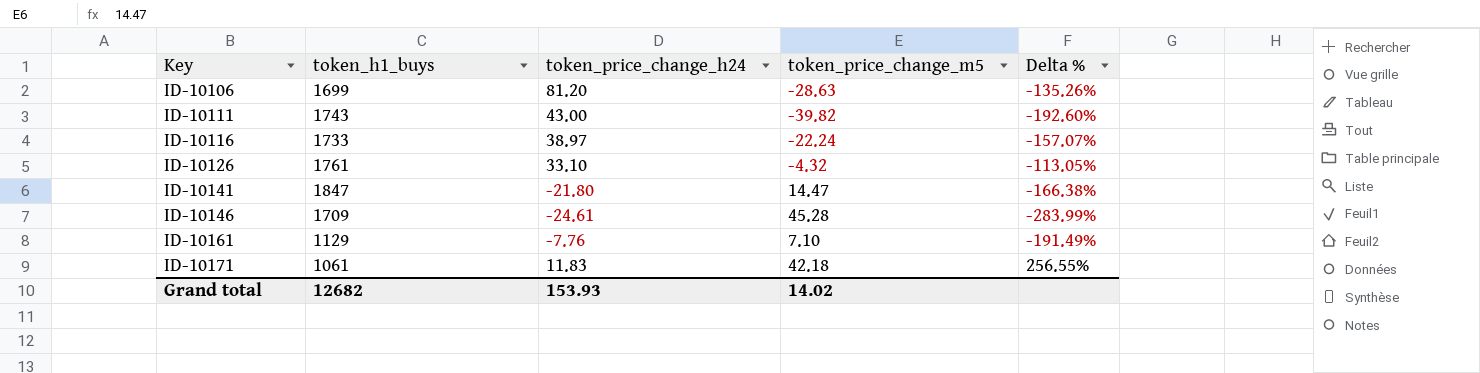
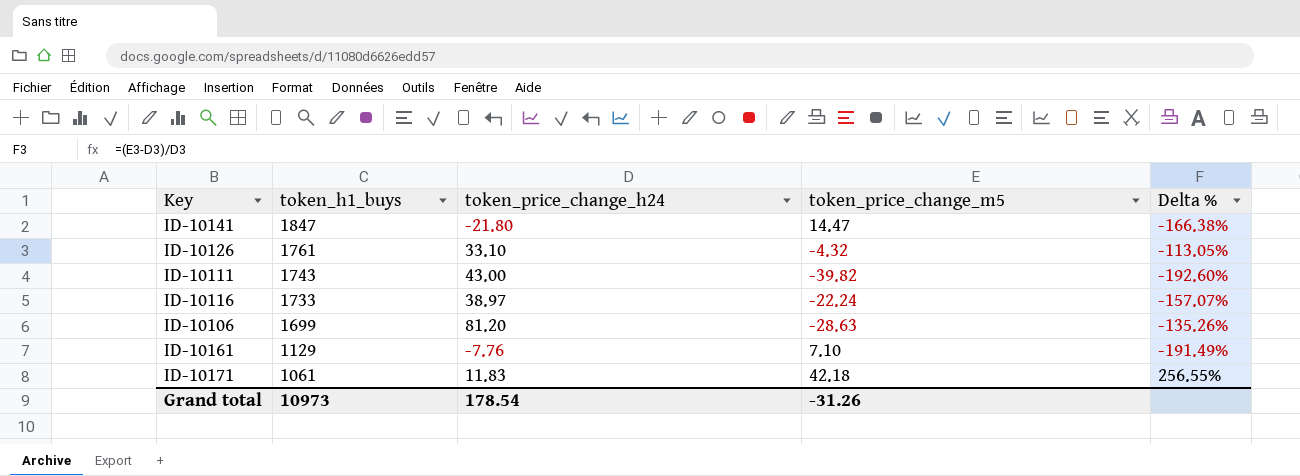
row order: Key ascending -> token_h1_buys descending
row ID-10146: 1709 | -24.61 | 45.28 | -283.99% -> none
Grand total | token_h1_buys: 12682 -> 10973
Grand total | token_price_change_h24: 153.93 -> 178.54
Grand total | token_price_change_m5: 14.02 -> -31.26

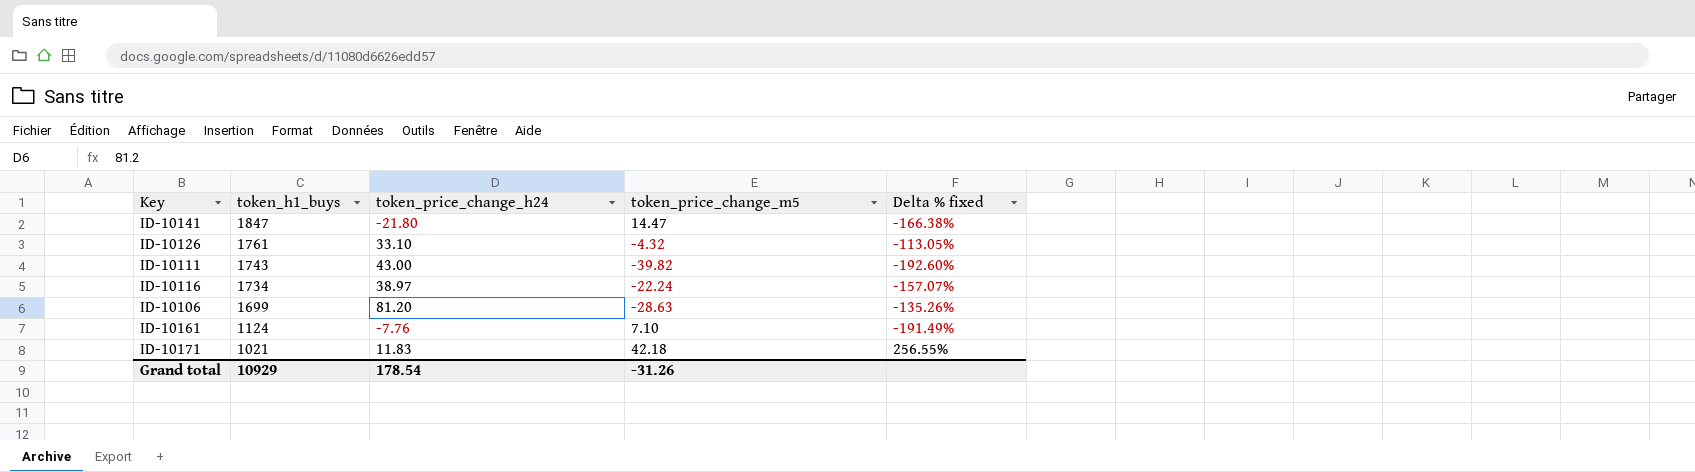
column name: Delta % -> Delta % fixed
ID-10116 | token_h1_buys: 1733 -> 1734
ID-10161 | token_h1_buys: 1129 -> 1124
ID-10171 | token_h1_buys: 1061 -> 1021
Grand total | token_h1_buys: 10973 -> 10929

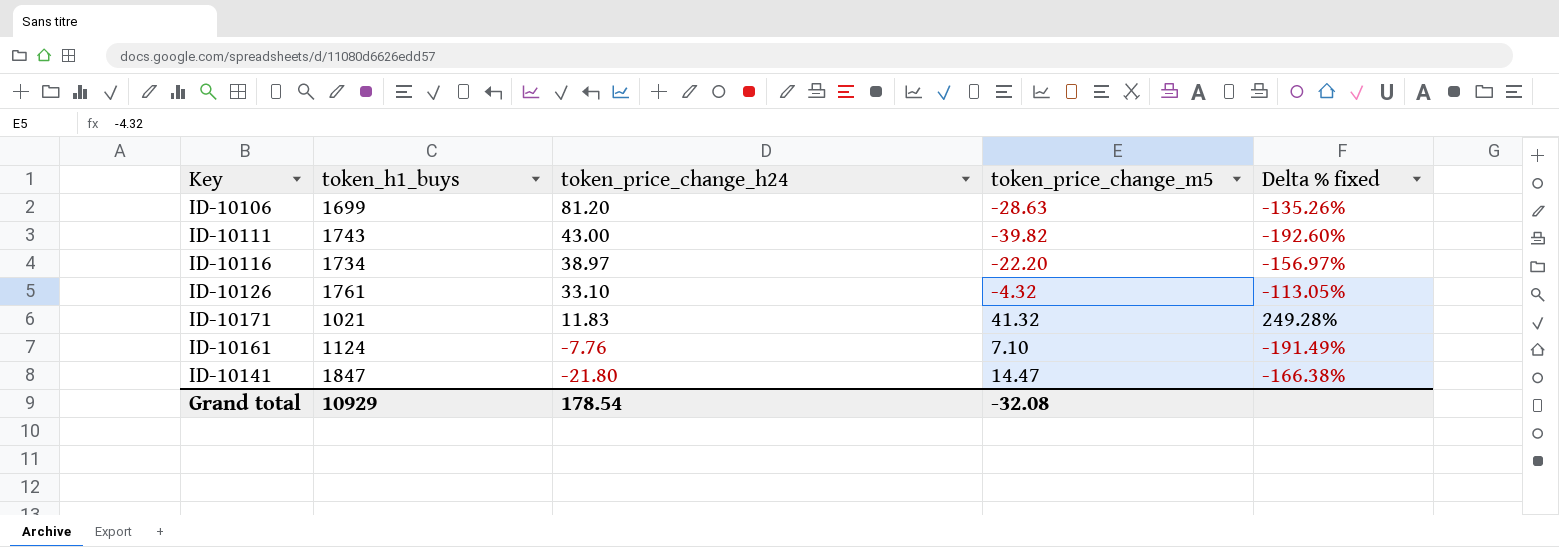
row order: token_h1_buys descending -> token_price_change_h24 descending
ID-10116 | token_price_change_m5: -22.24 -> -22.20
ID-10116 | Delta % fixed: -157.07% -> -156.97%
ID-10171 | token_price_change_m5: 42.18 -> 41.32
ID-10171 | Delta % fixed: 256.55% -> 249.28%
Grand total | token_price_change_m5: -31.26 -> -32.08

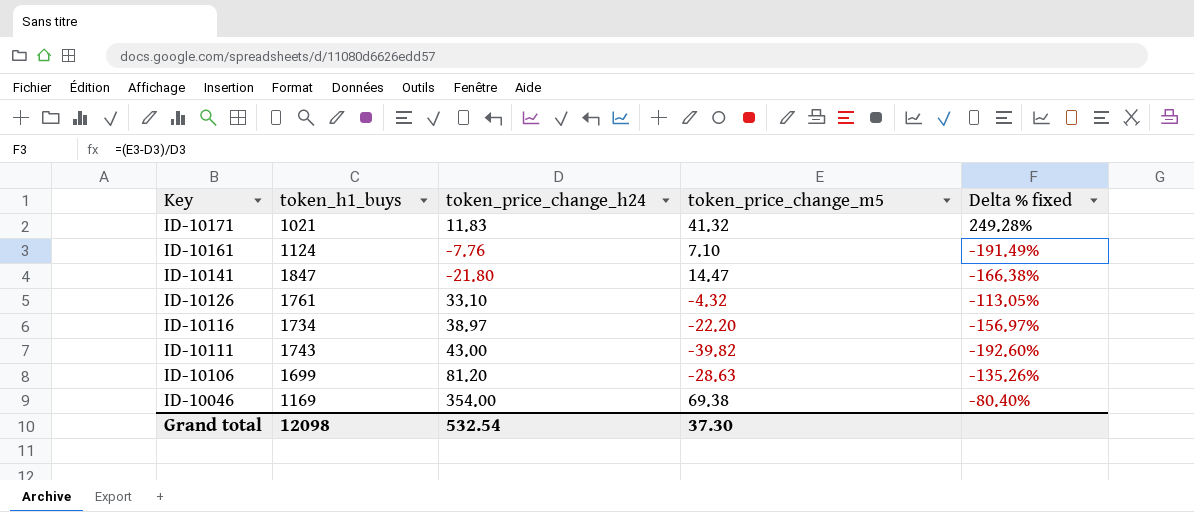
row order: token_price_change_h24 descending -> Key descending
row ID-10046: none -> 1169 | 354.00 | 69.38 | -80.40%
Grand total | token_h1_buys: 10929 -> 12098
Grand total | token_price_change_h24: 178.54 -> 532.54
Grand total | token_price_change_m5: -32.08 -> 37.30

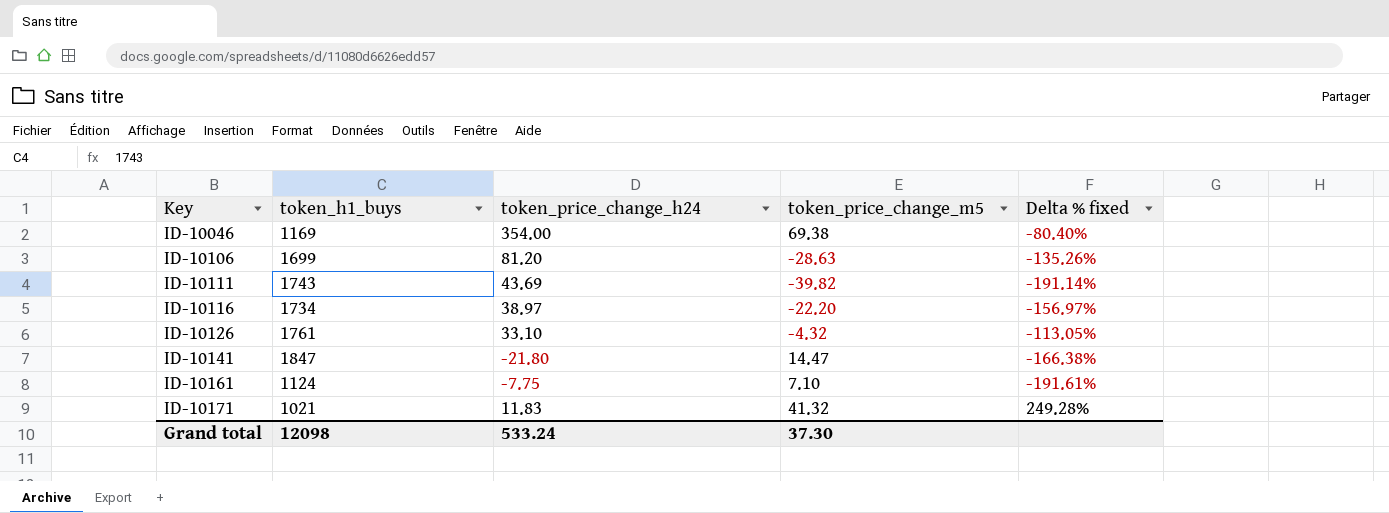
row order: Key descending -> Key ascending
ID-10111 | token_price_change_h24: 43.00 -> 43.69
ID-10111 | Delta % fixed: -192.60% -> -191.14%
ID-10161 | token_price_change_h24: -7.76 -> -7.75
ID-10161 | Delta % fixed: -191.49% -> -191.61%
Grand total | token_price_change_h24: 532.54 -> 533.24

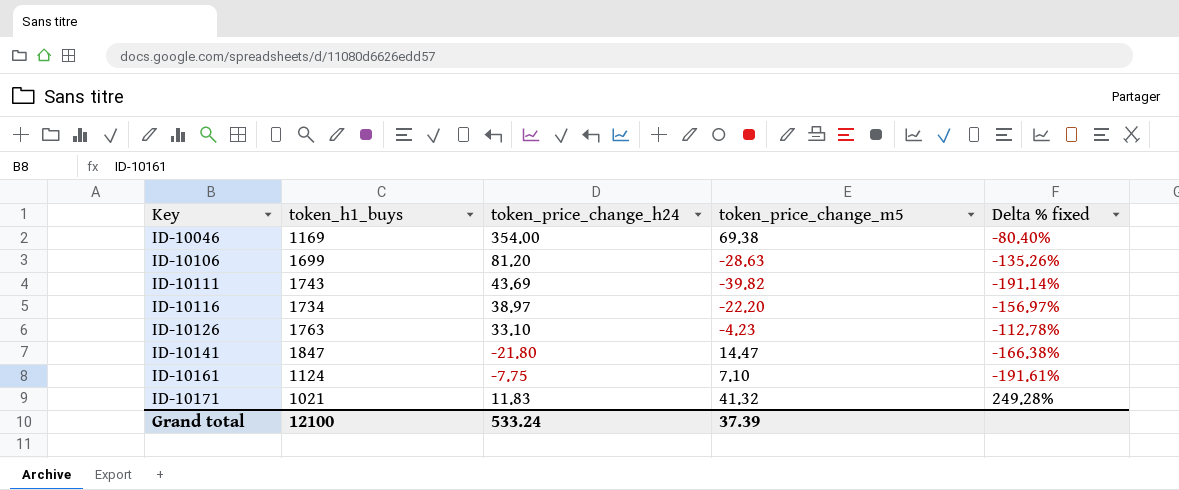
ID-10126 | token_h1_buys: 1761 -> 1763
ID-10126 | token_price_change_m5: -4.32 -> -4.23
ID-10126 | Delta % fixed: -113.05% -> -112.78%
Grand total | token_h1_buys: 12098 -> 12100
Grand total | token_price_change_m5: 37.30 -> 37.39

